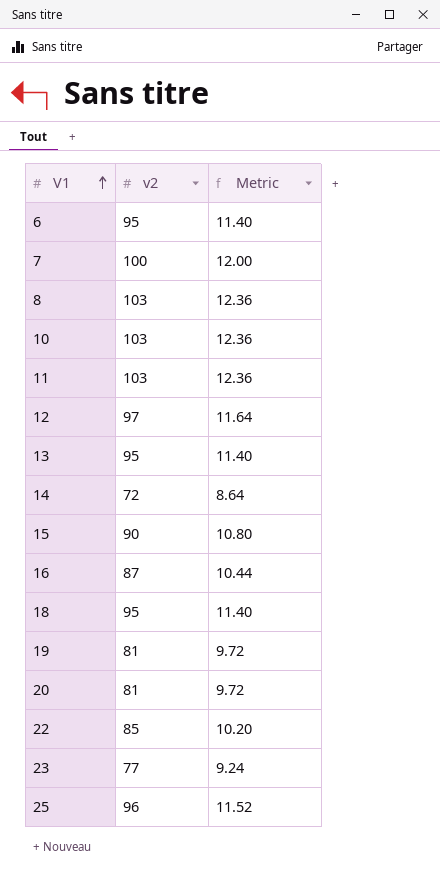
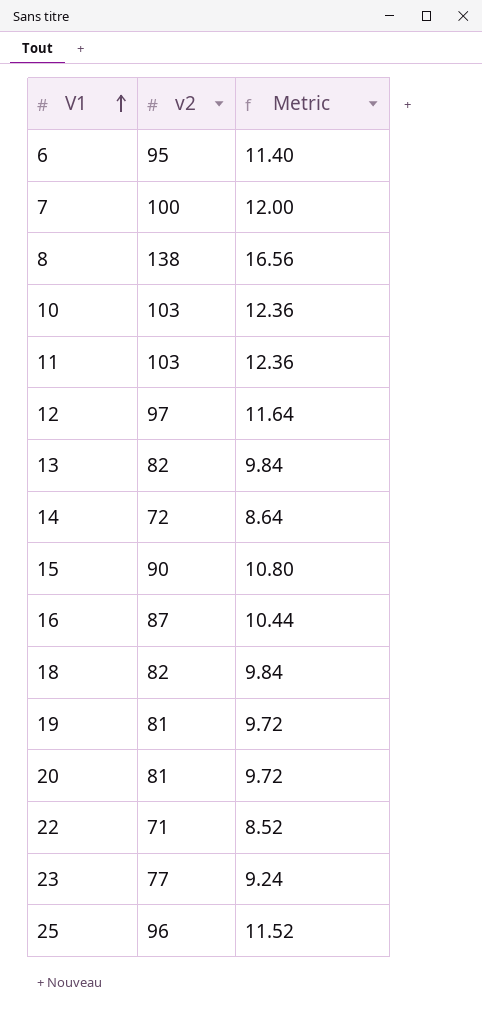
8 | v2: 103 -> 138
8 | Metric: 12.36 -> 16.56
13 | v2: 95 -> 82
13 | Metric: 11.40 -> 9.84
18 | v2: 95 -> 82
18 | Metric: 11.40 -> 9.84
22 | v2: 85 -> 71
22 | Metric: 10.20 -> 8.52

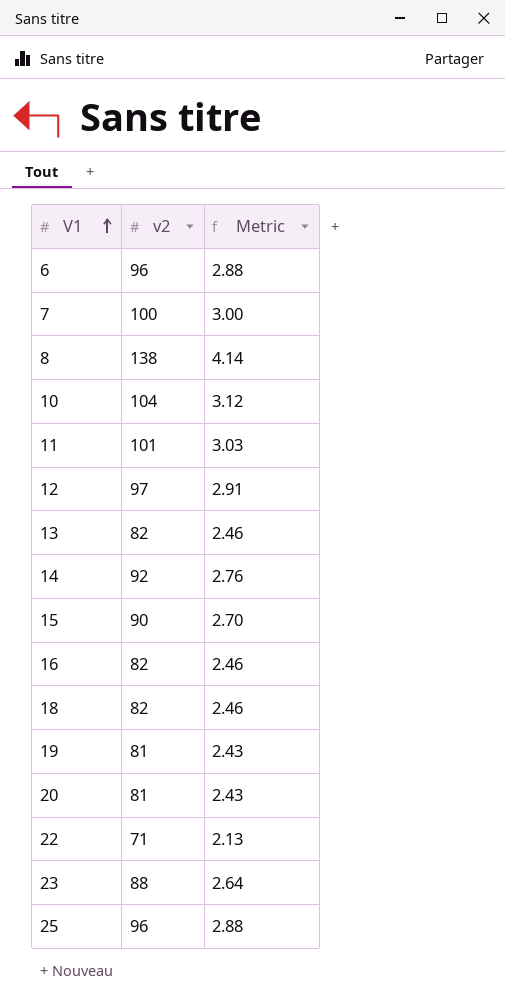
column Metric | formula: [v2] * 0.12 -> [v2] * 0.03
6 | v2: 95 -> 96
10 | v2: 103 -> 104
11 | v2: 103 -> 101
14 | v2: 72 -> 92
16 | v2: 87 -> 82
23 | v2: 77 -> 88

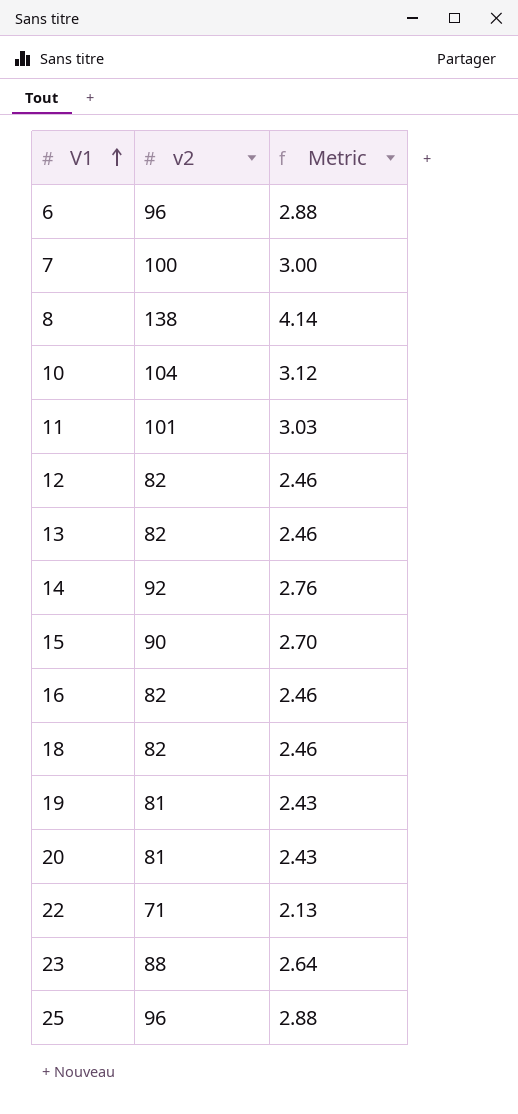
12 | v2: 97 -> 82
12 | Metric: 2.91 -> 2.46

